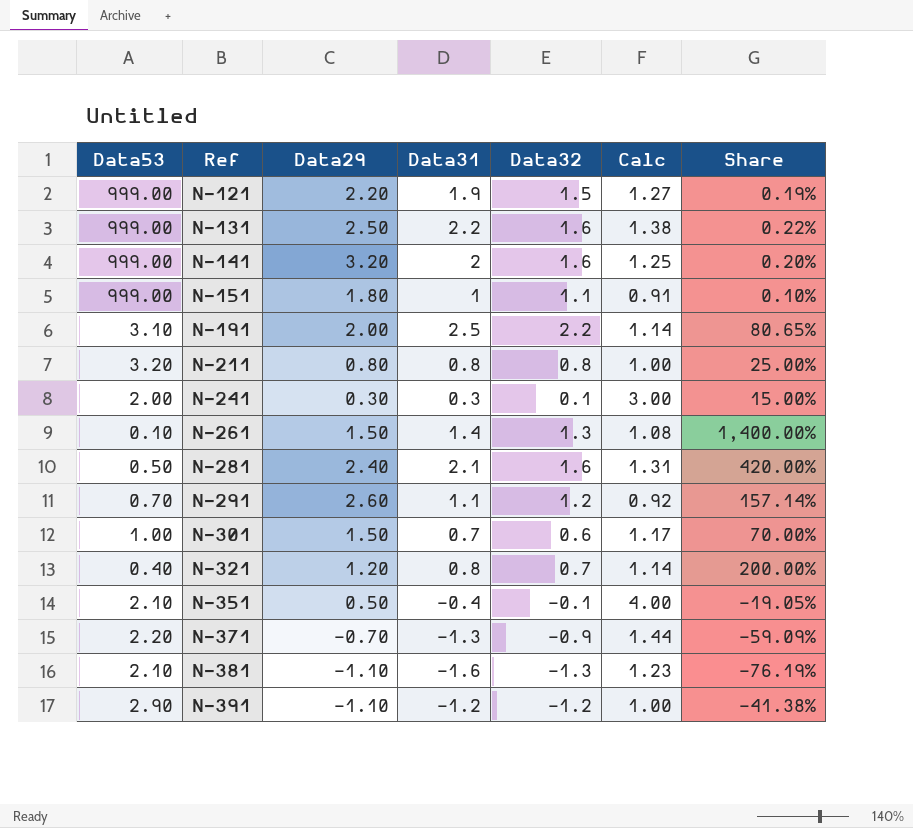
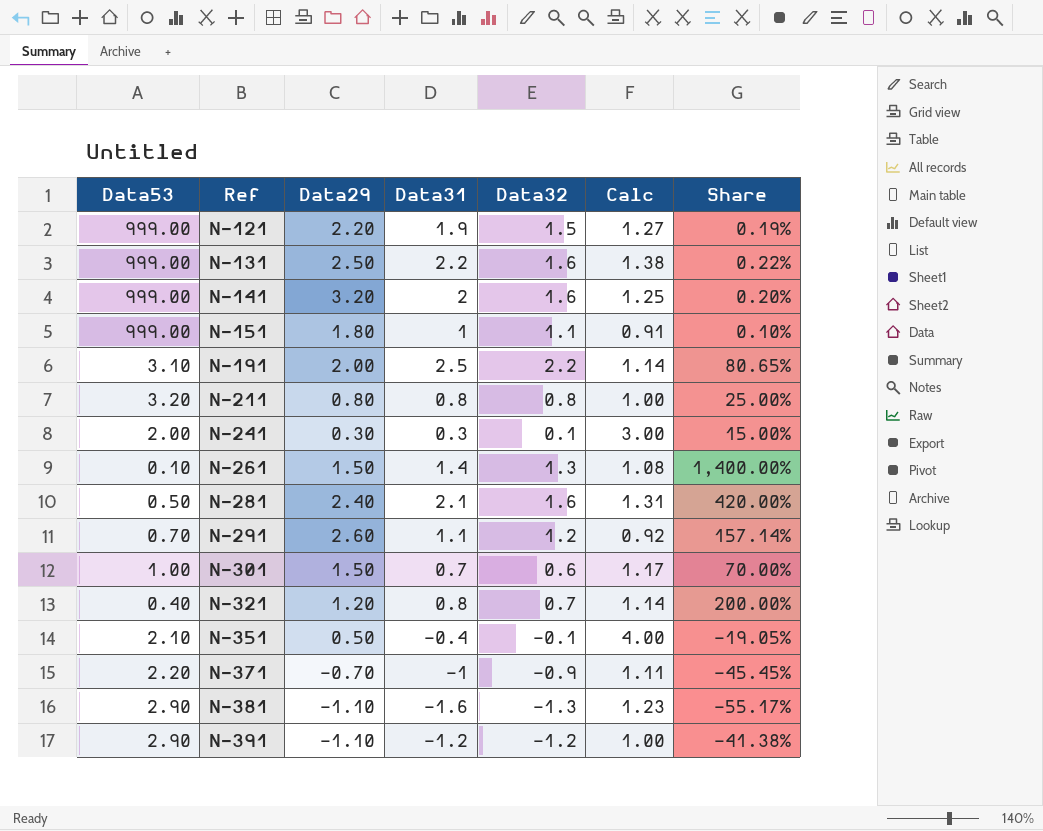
N-371 | Data31: -1.3 -> -1
N-371 | Calc: 1.44 -> 1.11
N-371 | Share: -59.09% -> -45.45%
N-381 | Data53: 2.10 -> 2.90
N-381 | Share: -76.19% -> -55.17%

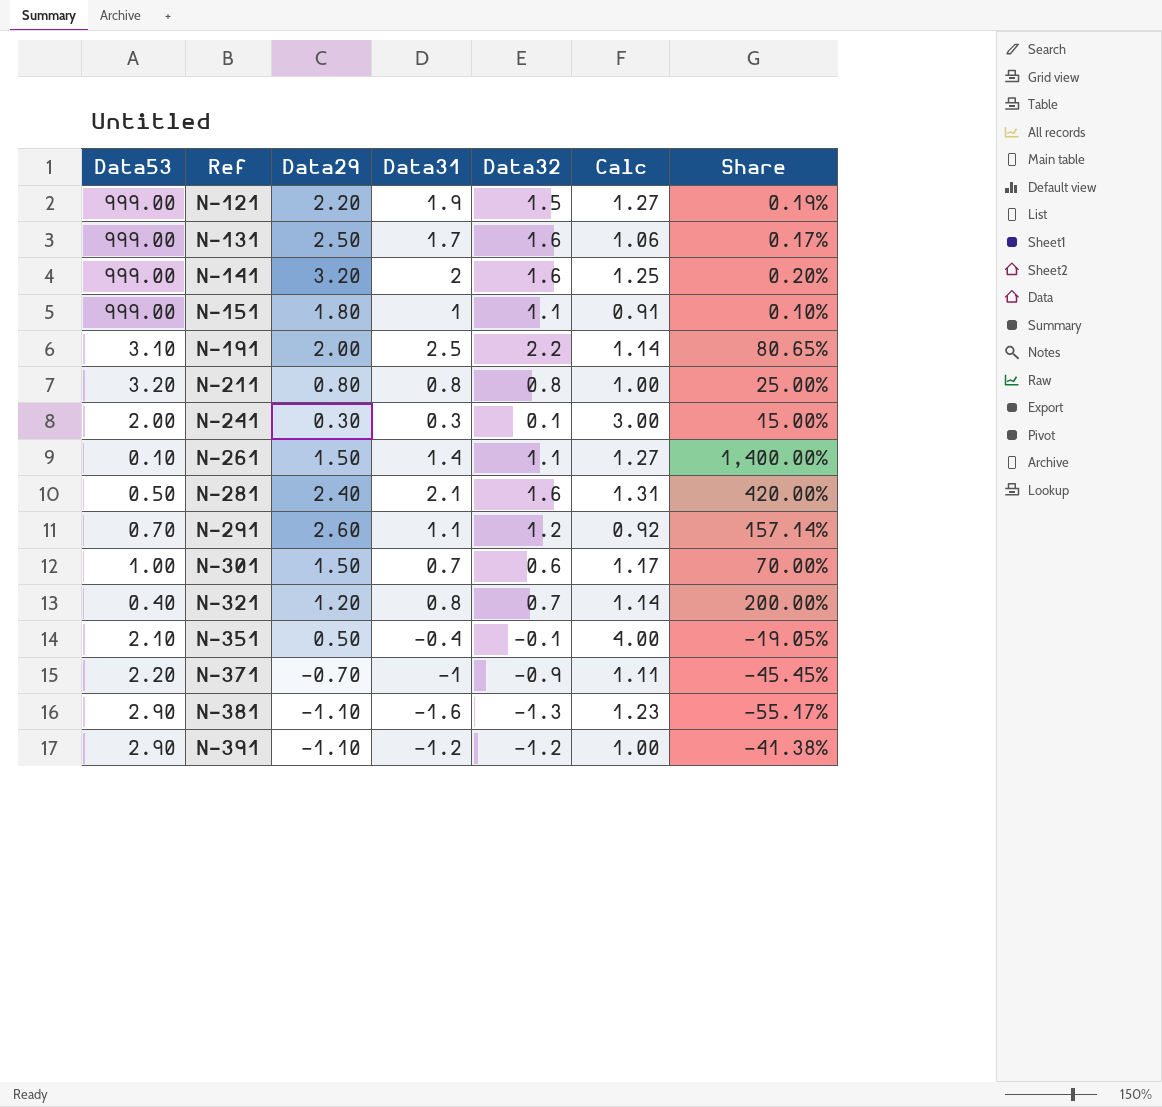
N-131 | Data31: 2.2 -> 1.7
N-131 | Calc: 1.38 -> 1.06
N-131 | Share: 0.22% -> 0.17%
N-261 | Data32: 1.3 -> 1.1
N-261 | Calc: 1.08 -> 1.27

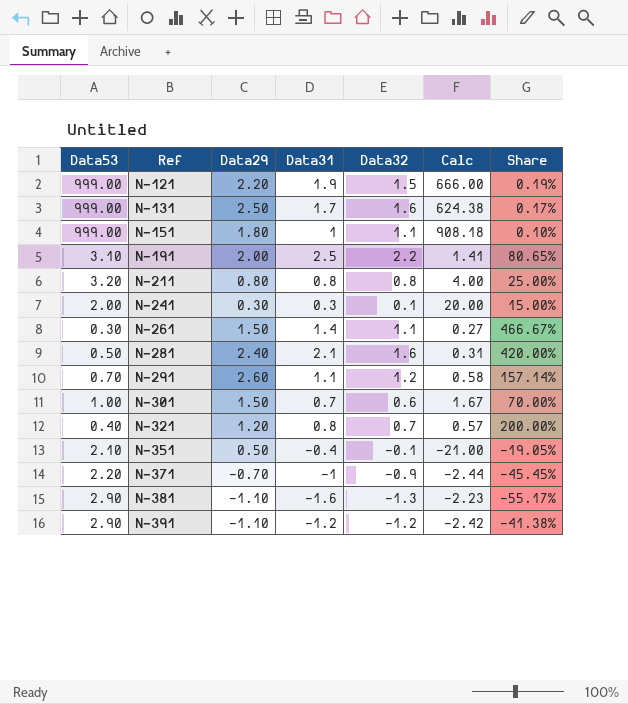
column Calc | formula: [Data31] / [Data32] -> [Data53] / [Data32]
row N-141: 999.00 | 3.20 | 2 | 1.6 | 1.25 | 0.20% -> none
N-261 | Data53: 0.10 -> 0.30
N-261 | Share: 1,400.00% -> 466.67%

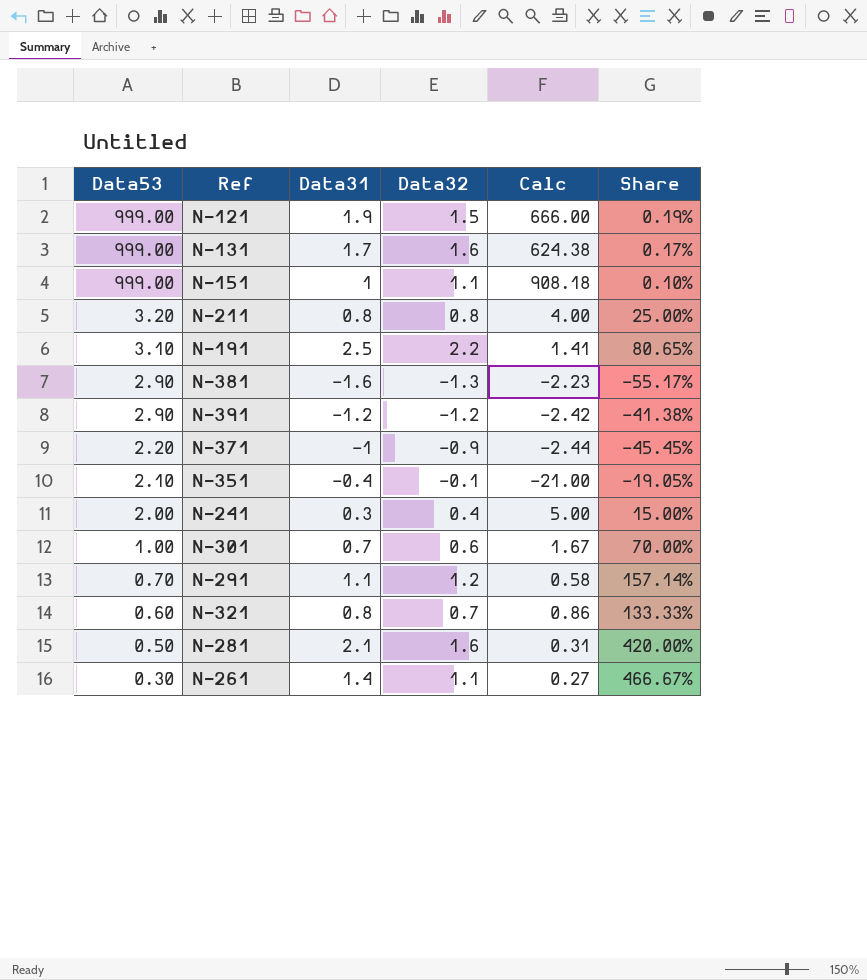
row order: Ref ascending -> Data53 descending
column Data29 | position: 3 -> none
N-241 | Data32: 0.1 -> 0.4
N-241 | Calc: 20.00 -> 5.00
N-321 | Data53: 0.40 -> 0.60
N-321 | Calc: 0.57 -> 0.86
N-321 | Share: 200.00% -> 133.33%

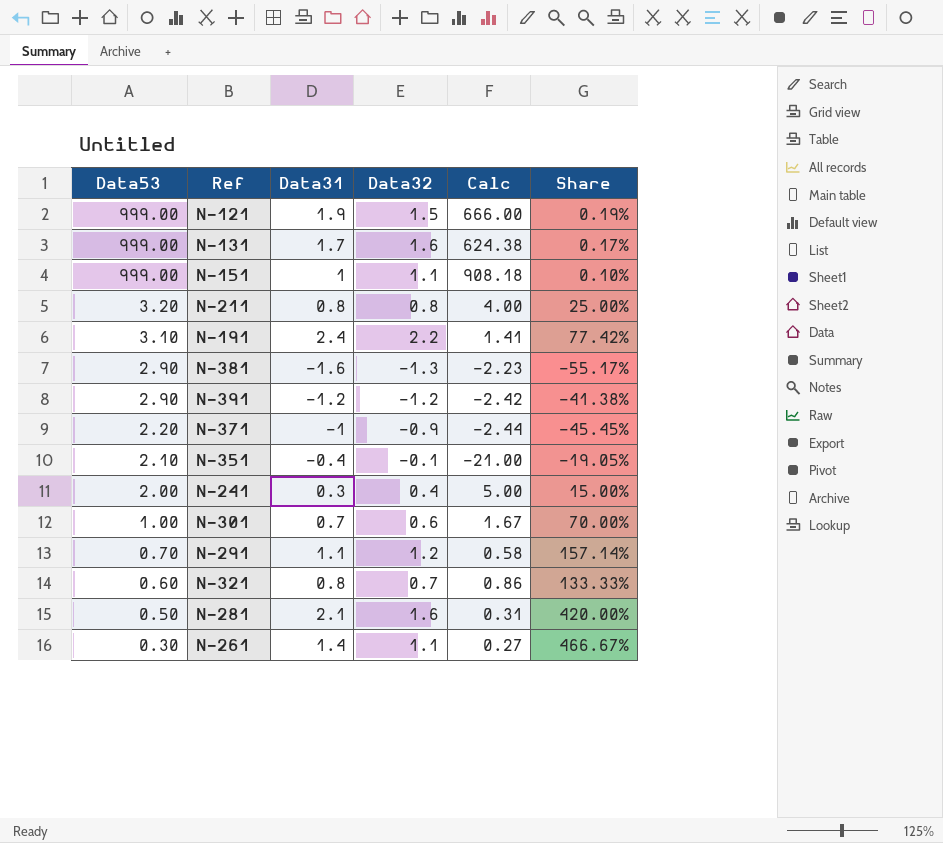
N-191 | Data31: 2.5 -> 2.4
N-191 | Share: 80.65% -> 77.42%

